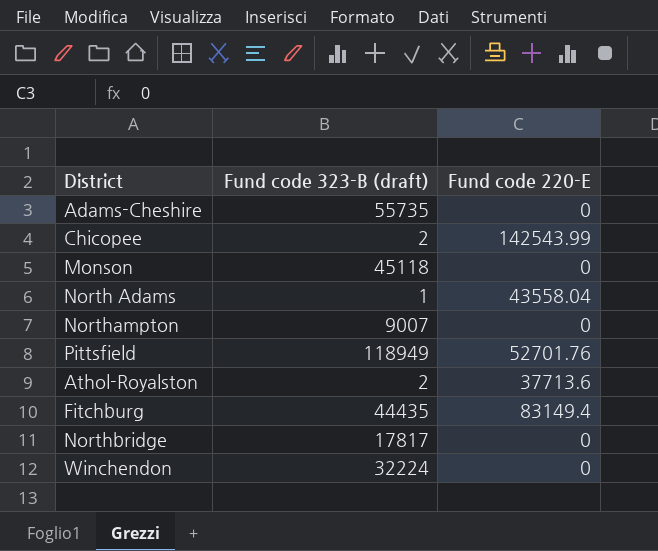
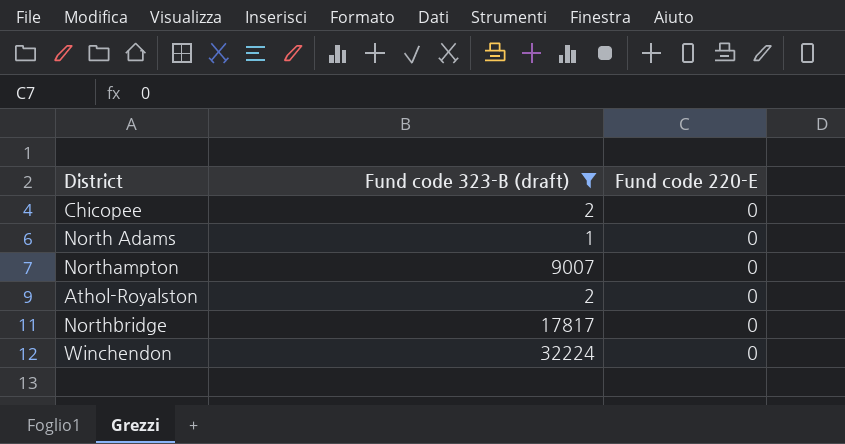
filter: none -> Fund code 323-B (draft) <= 32224
Chicopee | Fund code 220-E: 142543.99 -> 0
North Adams | Fund code 220-E: 43558.04 -> 0
Athol-Royalston | Fund code 220-E: 37713.6 -> 0

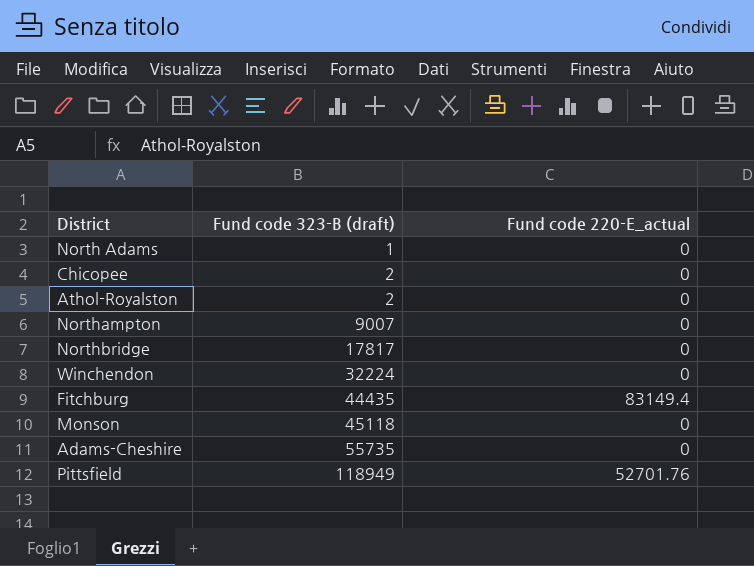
filter: Fund code 323-B (draft) <= 32224 -> none
row order: none -> Fund code 323-B (draft) ascending
column name: Fund code 220-E -> Fund code 220-E_actual

